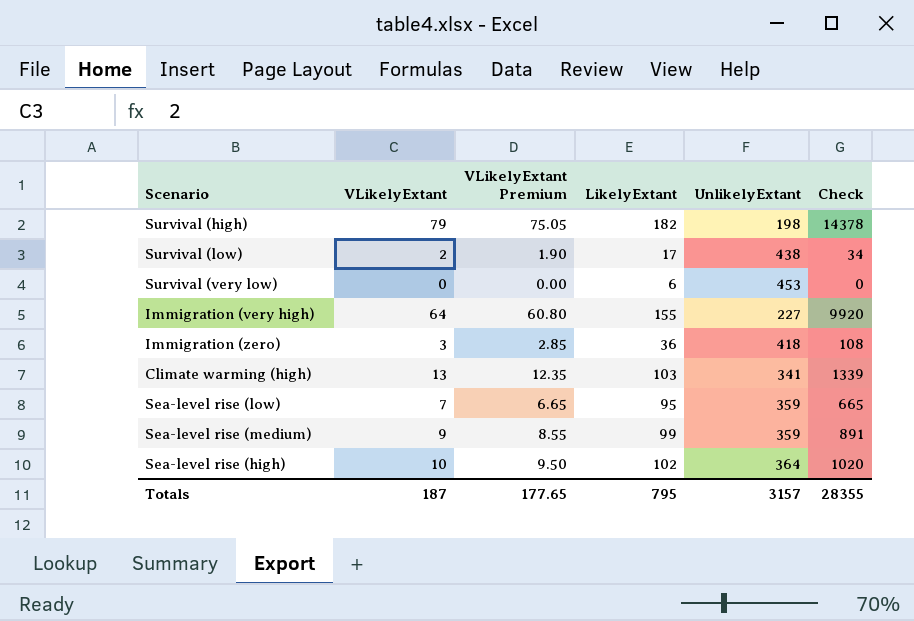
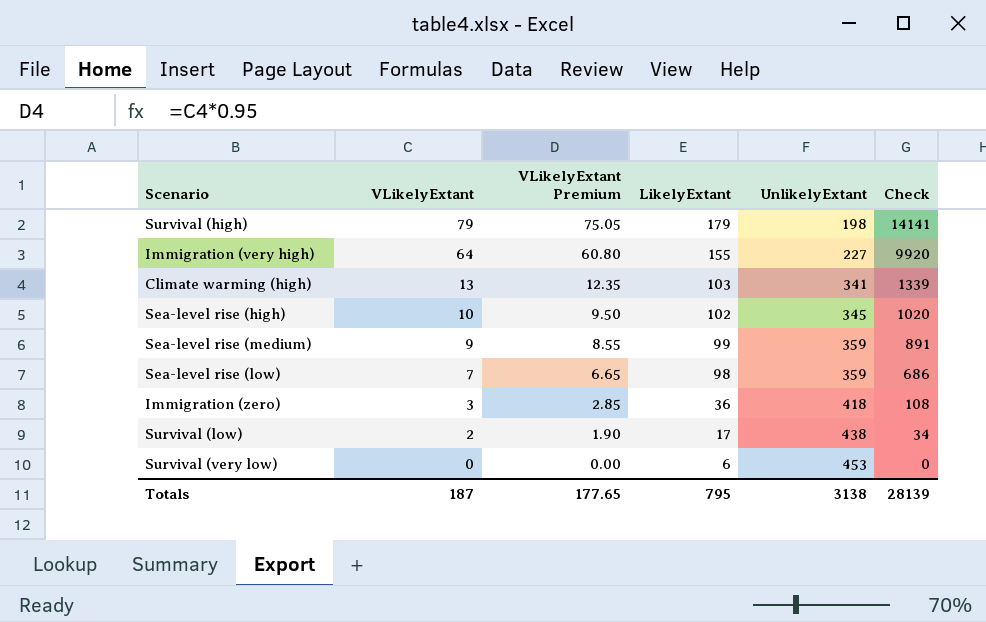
row order: none -> VLikelyExtant descending
Survival (high) | LikelyExtant: 182 -> 179
Survival (high) | Check: 14378 -> 14141
Sea-level rise (high) | UnlikelyExtant: 364 -> 345
Sea-level rise (low) | LikelyExtant: 95 -> 98
Sea-level rise (low) | Check: 665 -> 686
Totals | UnlikelyExtant: 3157 -> 3138
Totals | Check: 28355 -> 28139

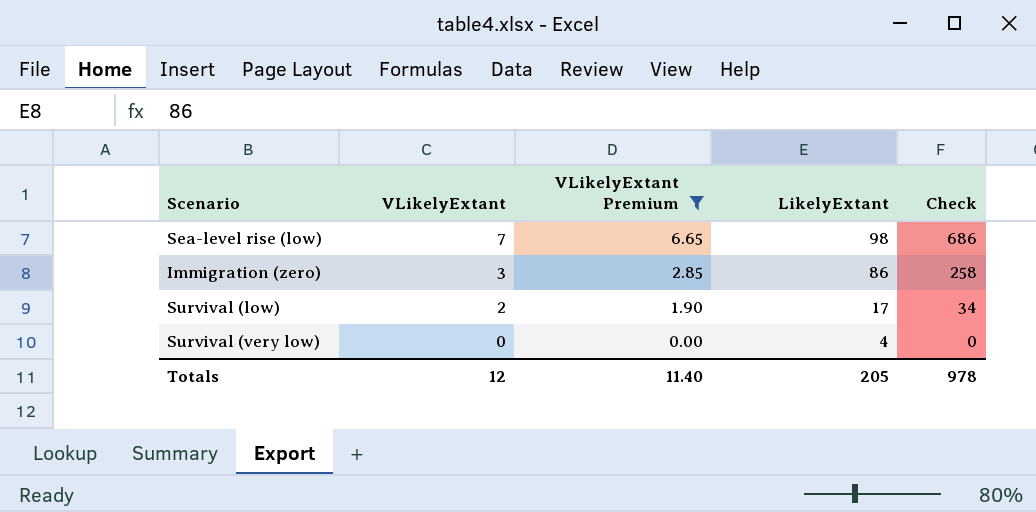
filter: none -> VLikelyExtant Premium <= 6.65
column UnlikelyExtant | position: 5 -> none
Immigration (zero) | LikelyExtant: 36 -> 86
Immigration (zero) | Check: 108 -> 258
Survival (very low) | LikelyExtant: 6 -> 4
Totals | VLikelyExtant: 187 -> 12
Totals | VLikelyExtant Premium: 177.65 -> 11.40
Totals | LikelyExtant: 795 -> 205
Totals | Check: 28139 -> 978

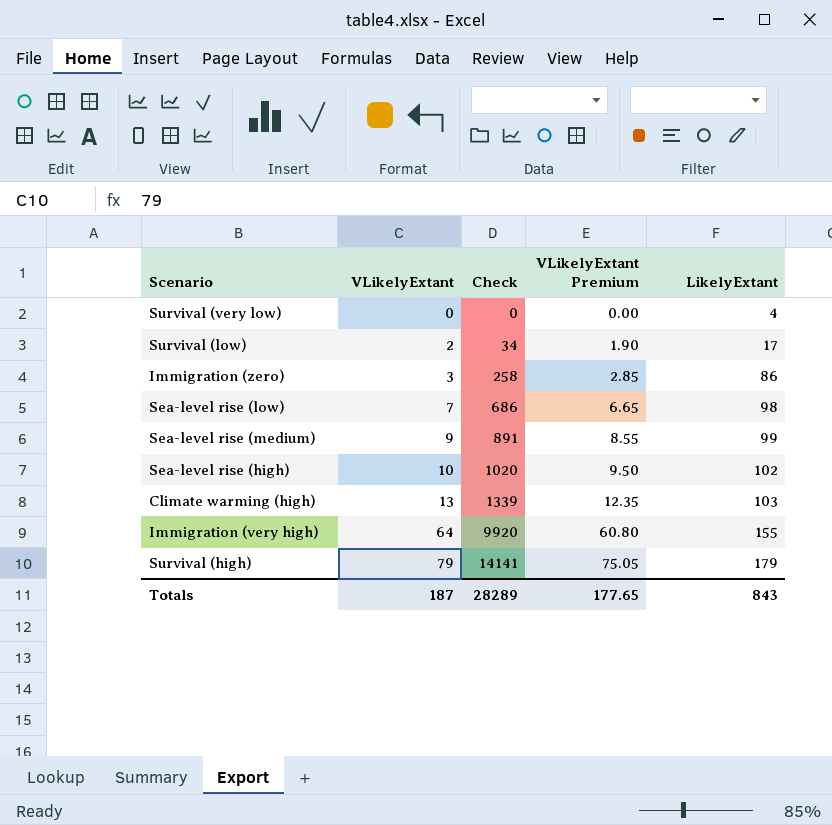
filter: VLikelyExtant Premium <= 6.65 -> none
row order: VLikelyExtant descending -> VLikelyExtant ascending
column Check | position: 5 -> 3
Totals | VLikelyExtant: 12 -> 187
Totals | Check: 978 -> 28289
Totals | VLikelyExtant Premium: 11.40 -> 177.65
Totals | LikelyExtant: 205 -> 843

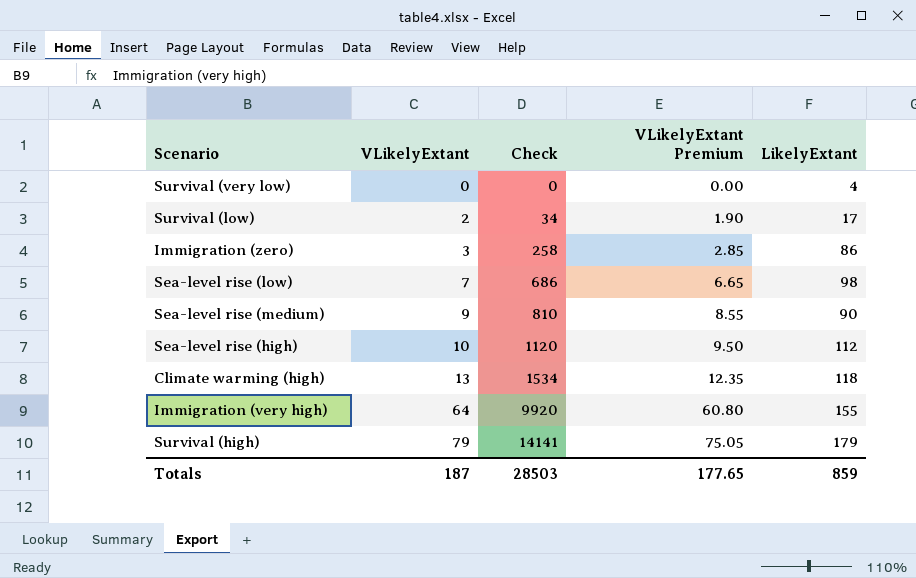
Sea-level rise (medium) | Check: 891 -> 810
Sea-level rise (medium) | LikelyExtant: 99 -> 90
Sea-level rise (high) | Check: 1020 -> 1120
Sea-level rise (high) | LikelyExtant: 102 -> 112
Climate warming (high) | Check: 1339 -> 1534
Climate warming (high) | LikelyExtant: 103 -> 118
Totals | Check: 28289 -> 28503
Totals | LikelyExtant: 843 -> 859

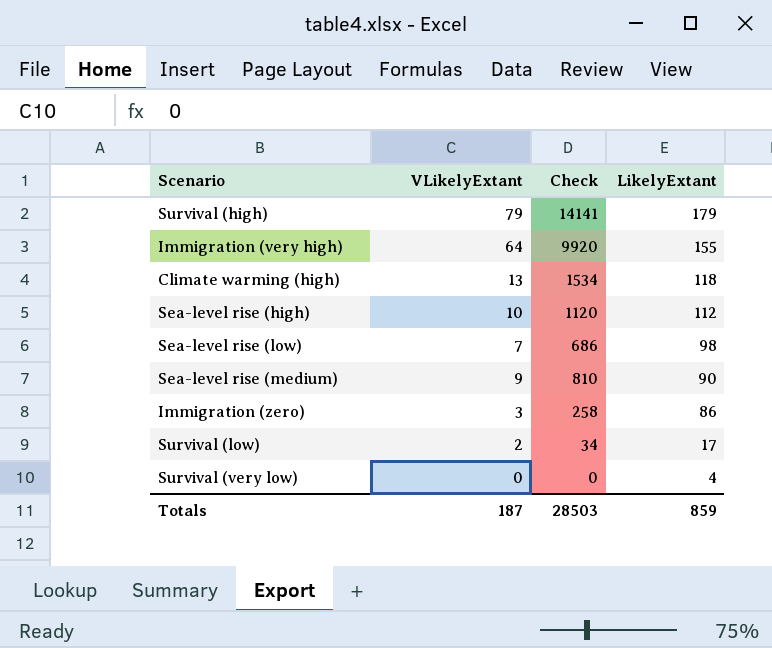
row order: VLikelyExtant ascending -> LikelyExtant descending
column VLikelyExtant Premium | formula: [VLikelyExtant] * 0.95 -> none

